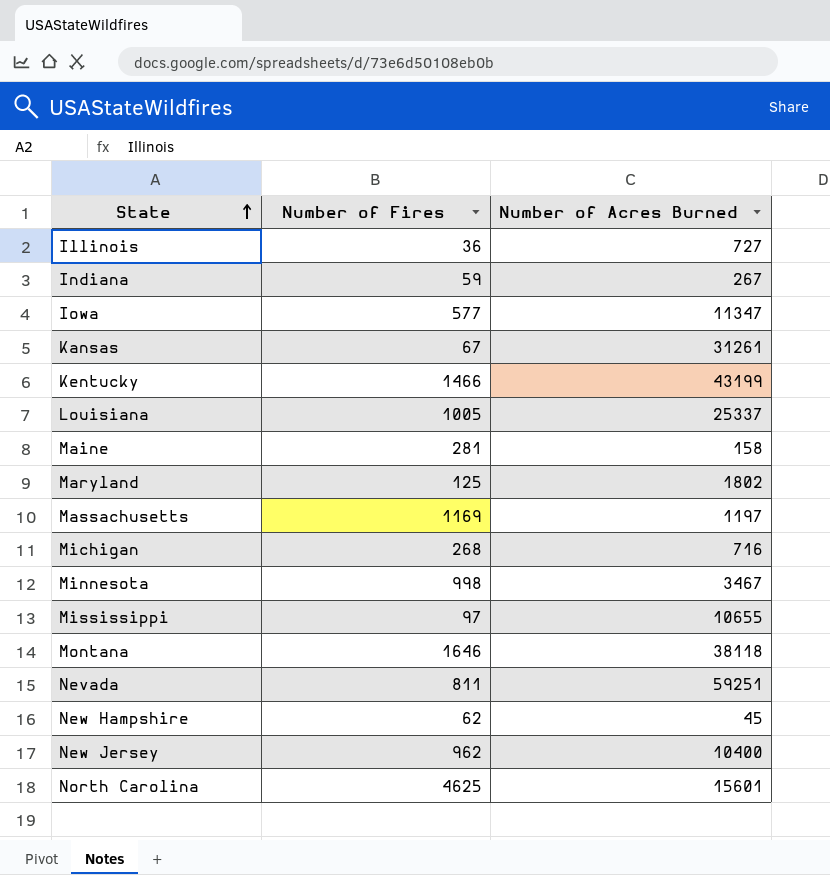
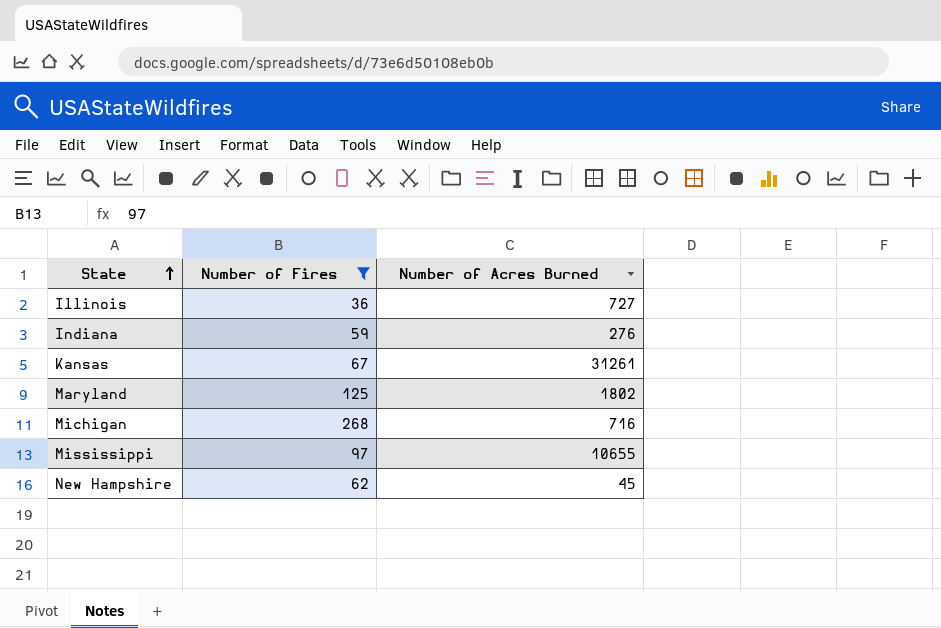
filter: none -> Number of Fires <= 268
Indiana | Number of Acres Burned: 267 -> 276

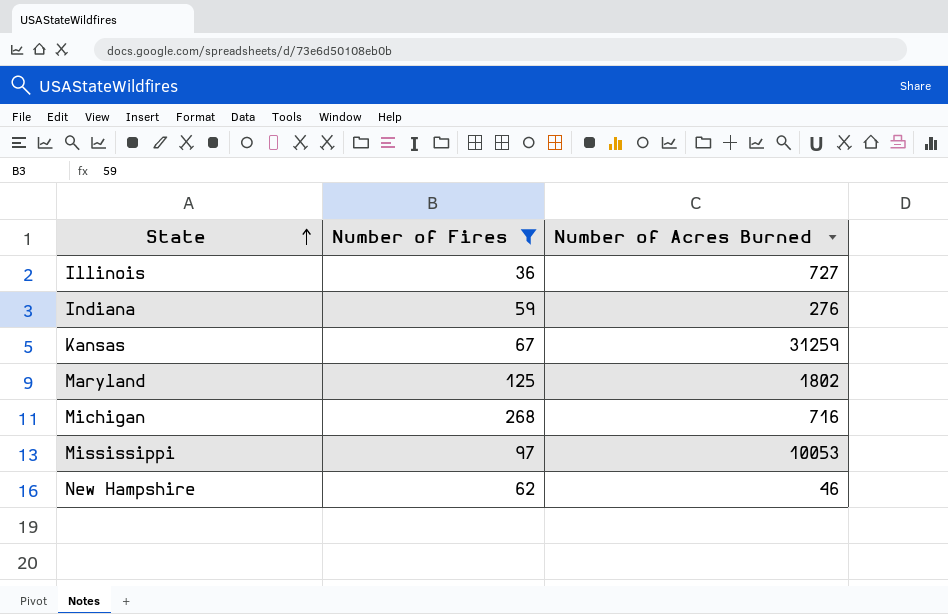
Kansas | Number of Acres Burned: 31261 -> 31259
Mississippi | Number of Acres Burned: 10655 -> 10053
New Hampshire | Number of Acres Burned: 45 -> 46

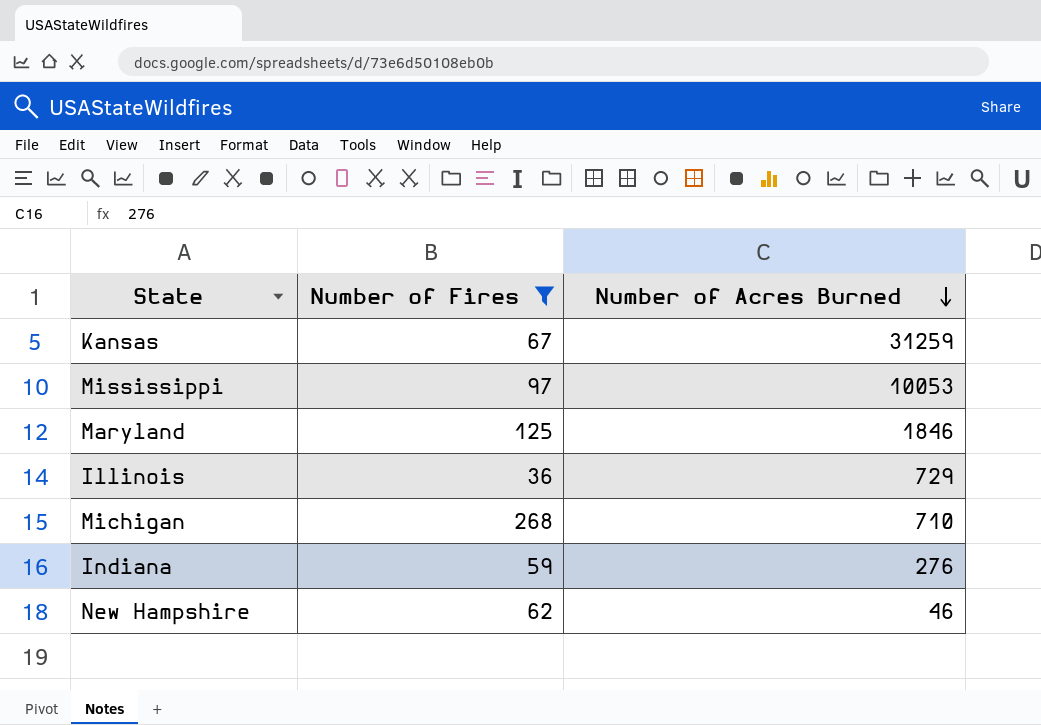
row order: State ascending -> Number of Acres Burned descending
Maryland | Number of Acres Burned: 1802 -> 1846
Illinois | Number of Acres Burned: 727 -> 729
Michigan | Number of Acres Burned: 716 -> 710

